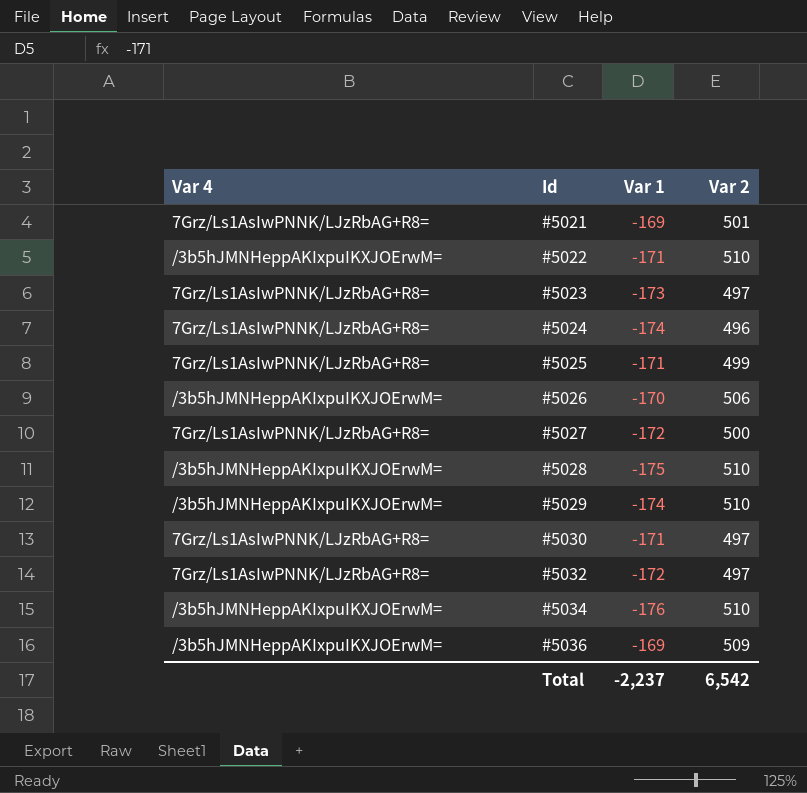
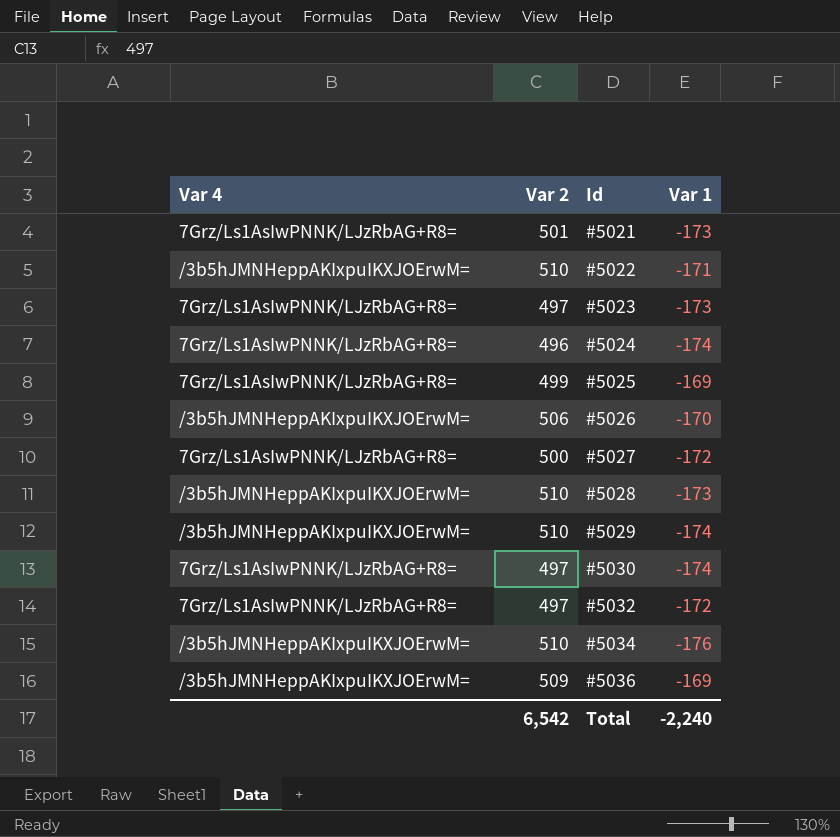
column Var 2 | position: 4 -> 2
#5021 | Var 1: -169 -> -173
#5025 | Var 1: -171 -> -169
#5028 | Var 1: -175 -> -173
#5030 | Var 1: -171 -> -174
Total | Var 1: -2,237 -> -2,240

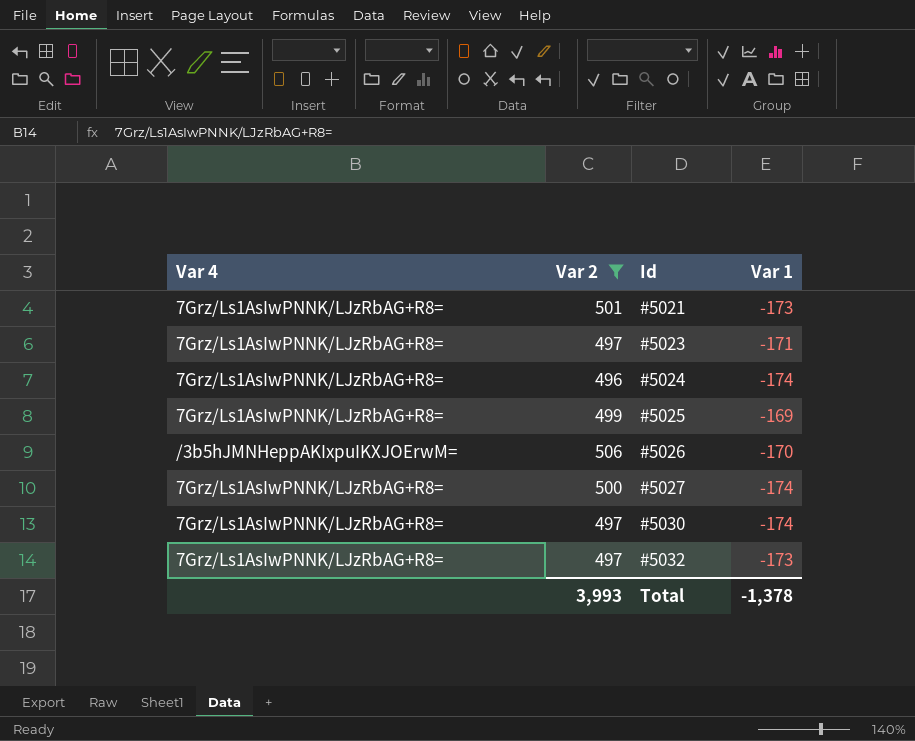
filter: none -> Var 2 <= 506
#5023 | Var 1: -173 -> -171
#5027 | Var 1: -172 -> -174
#5032 | Var 1: -172 -> -173
Total | Var 2: 6,542 -> 3,993
Total | Var 1: -2,240 -> -1,378

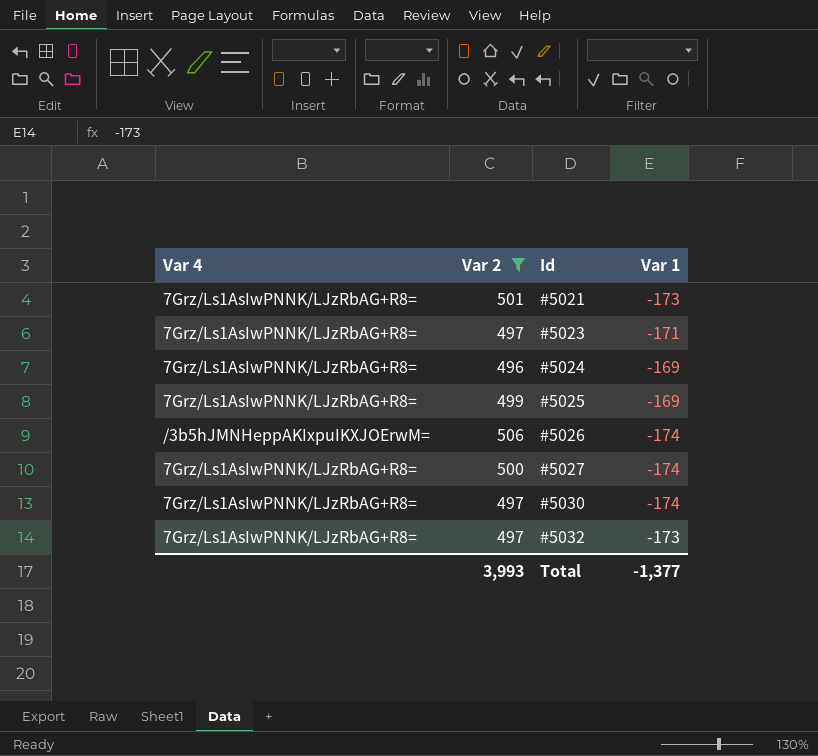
#5024 | Var 1: -174 -> -169
#5026 | Var 1: -170 -> -174
Total | Var 1: -1,378 -> -1,377

